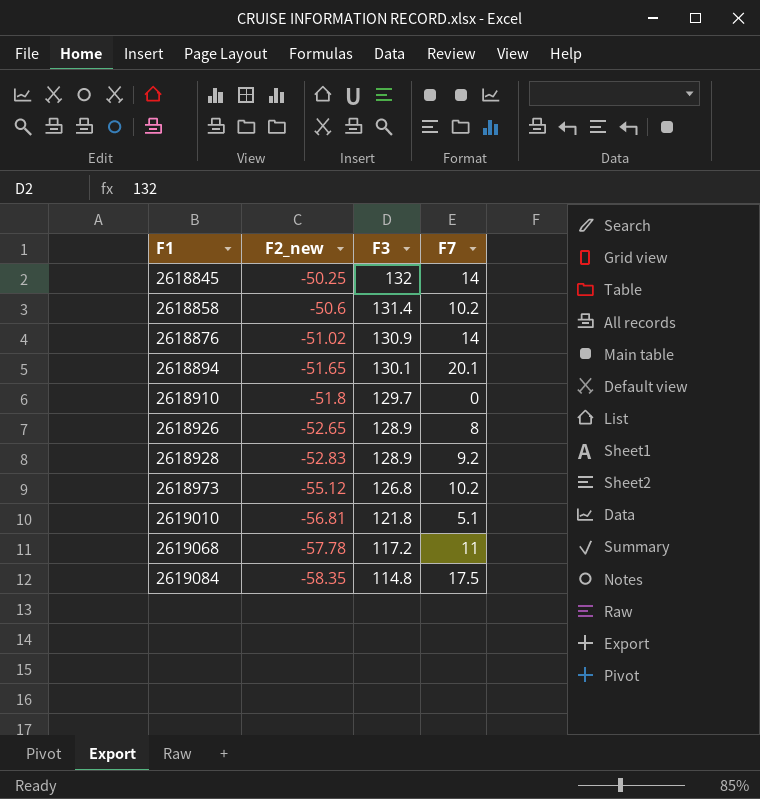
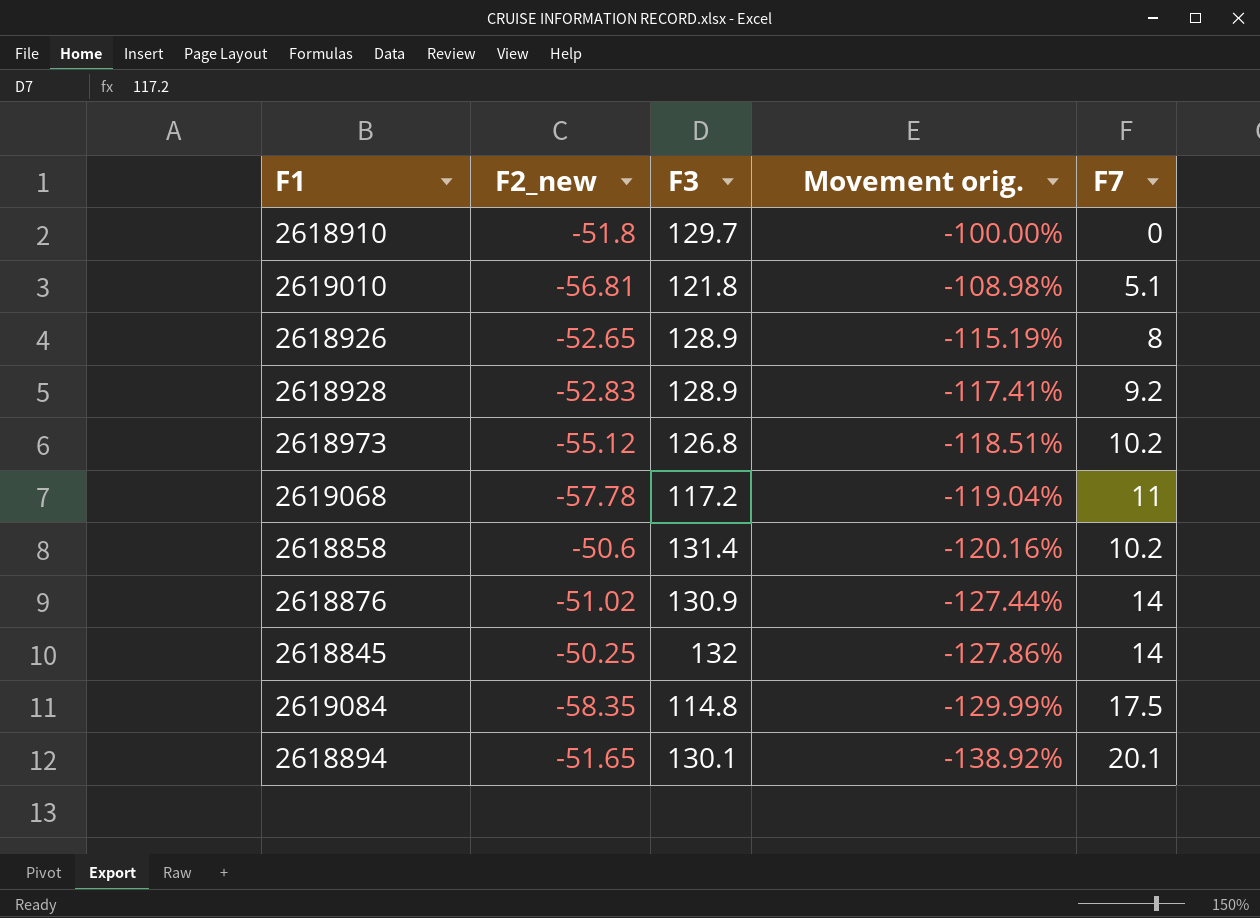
row order: F1 ascending -> Movement orig. descending
column Movement orig. | formula: none -> ([F7] - [F2_new]) / [F2_new]

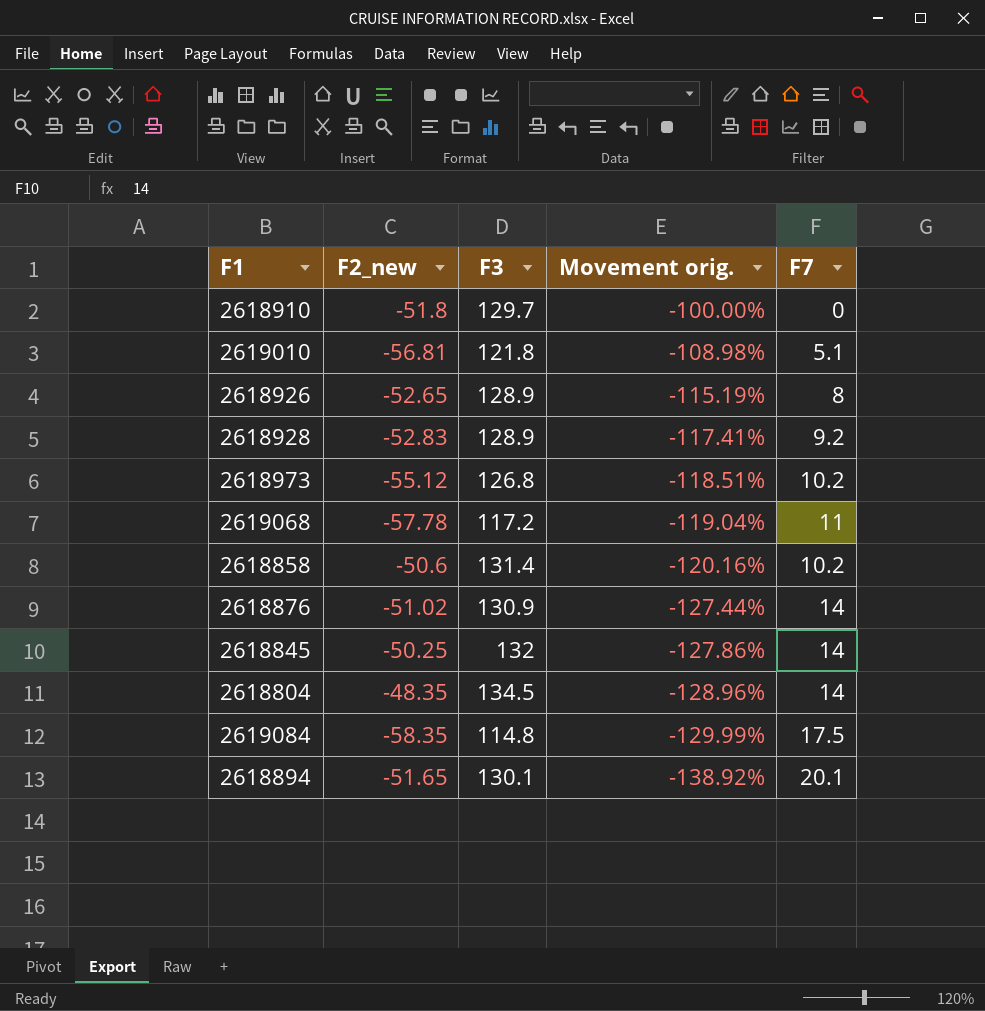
row 2618804: none -> -48.35 | 134.5 | -128.96% | 14

